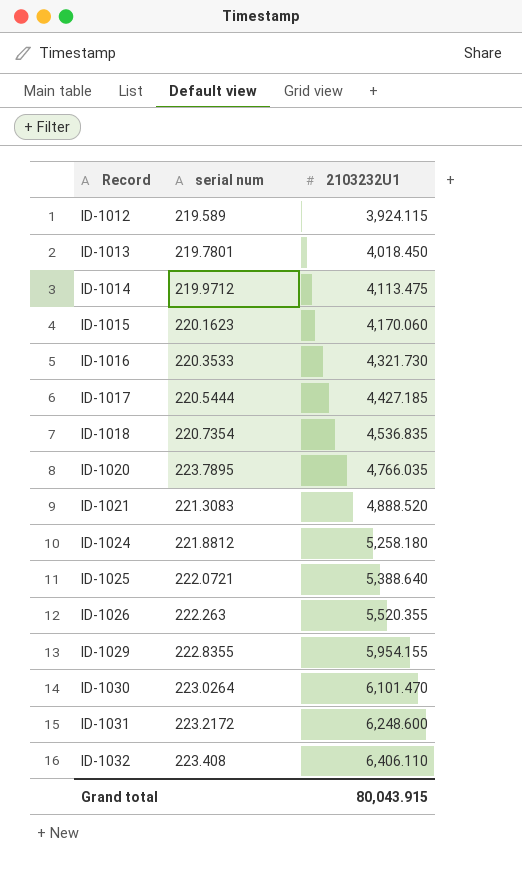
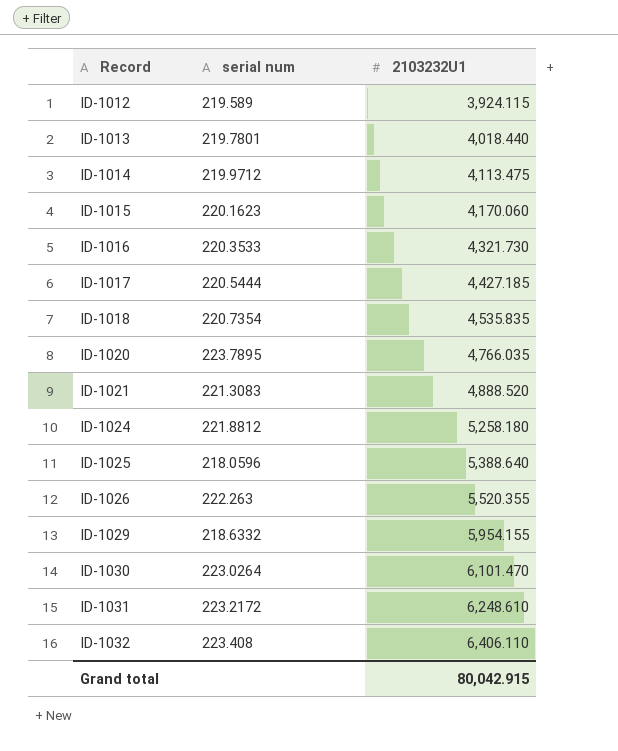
ID-1013 | 2103232U1: 4,018.450 -> 4,018.440
ID-1018 | 2103232U1: 4,536.835 -> 4,535.835
ID-1025 | serial num: 222.0721 -> 218.0596
ID-1029 | serial num: 222.8355 -> 218.6332
ID-1031 | 2103232U1: 6,248.600 -> 6,248.610
Grand total | 2103232U1: 80,043.915 -> 80,042.915

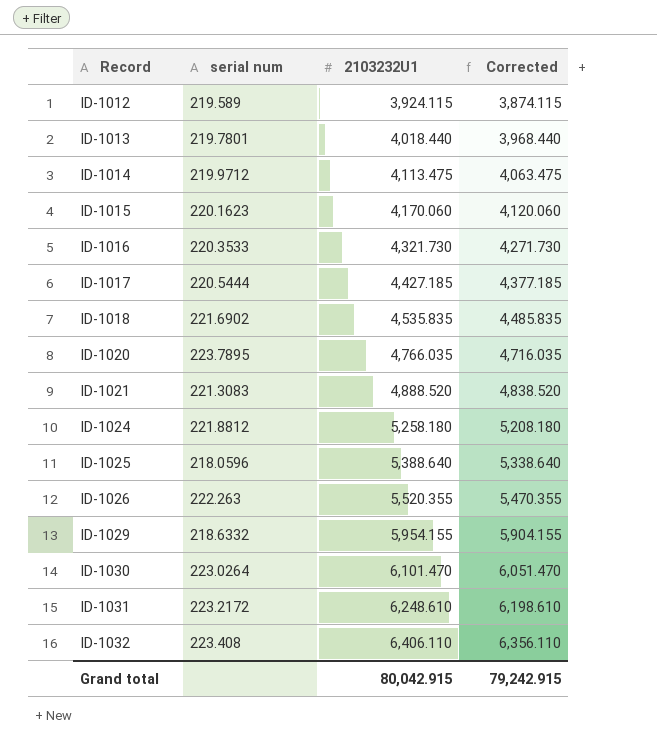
column Corrected | formula: none -> [2103232U1] - 50
ID-1018 | serial num: 220.7354 -> 221.6902

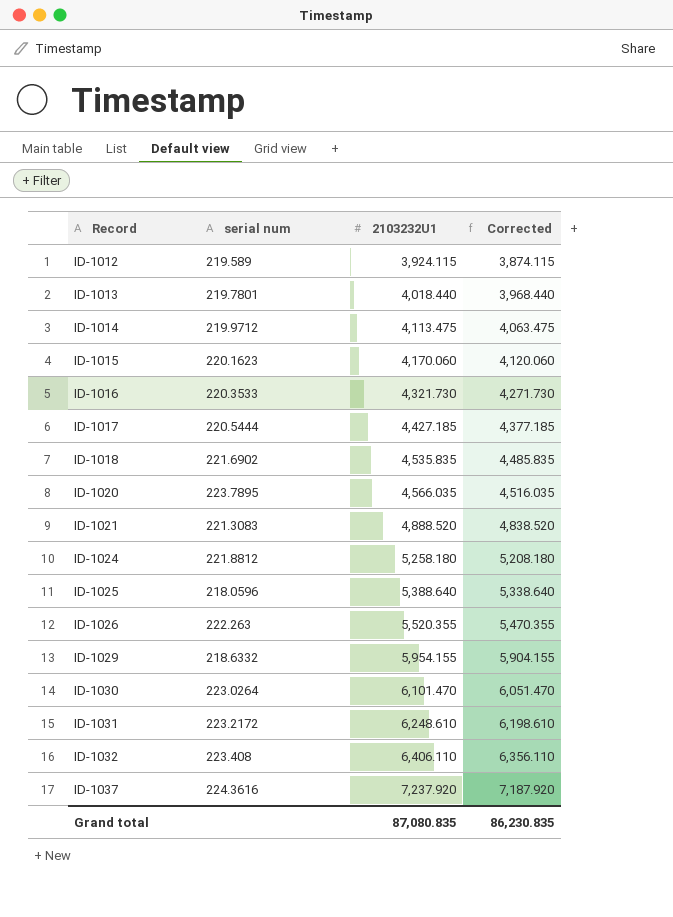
ID-1020 | 2103232U1: 4,766.035 -> 4,566.035
ID-1020 | Corrected: 4,716.035 -> 4,516.035
row ID-1037: none -> 224.3616 | 7,237.920 | 7,187.920
Grand total | 2103232U1: 80,042.915 -> 87,080.835
Grand total | Corrected: 79,242.915 -> 86,230.835

